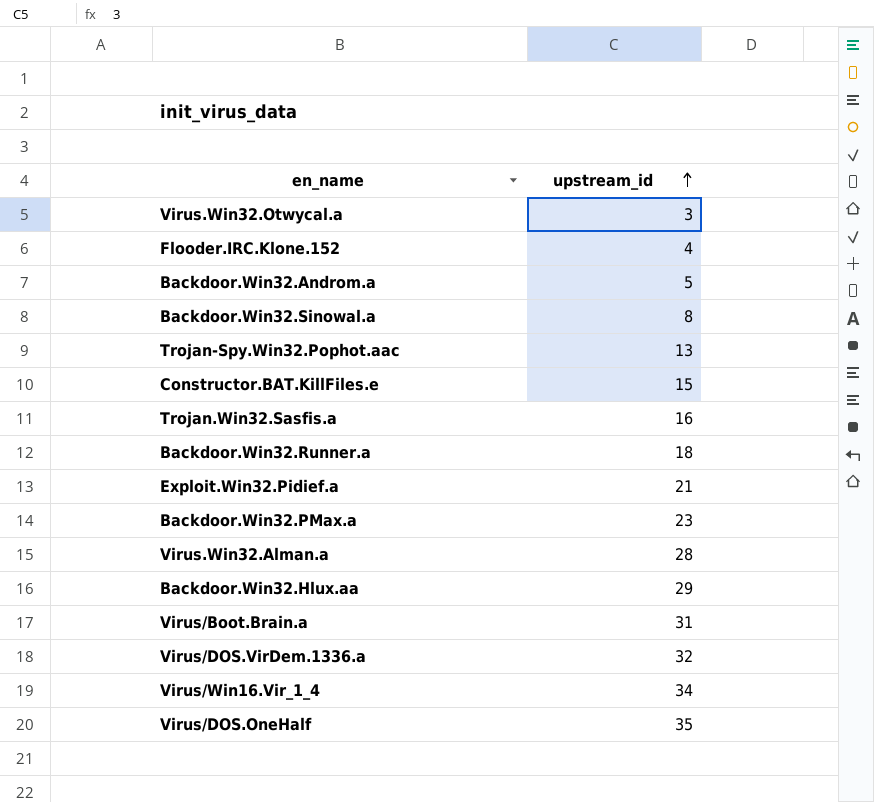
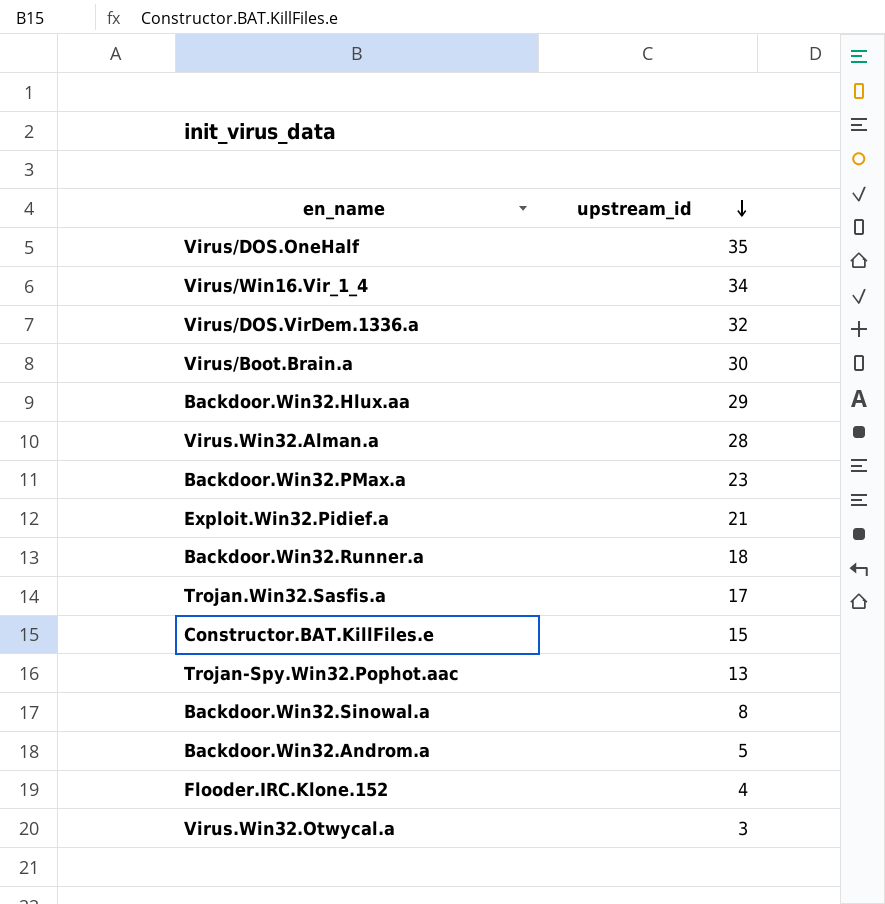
row order: upstream_id ascending -> upstream_id descending
Virus/Boot.Brain.a | upstream_id: 31 -> 30
Trojan.Win32.Sasfis.a | upstream_id: 16 -> 17

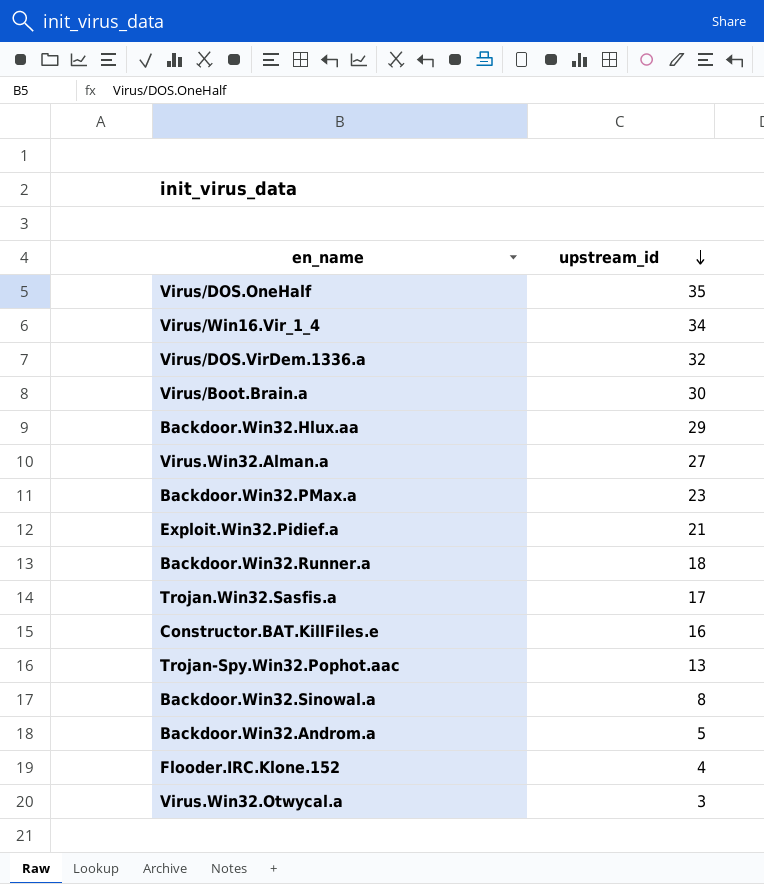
Virus.Win32.Alman.a | upstream_id: 28 -> 27
Constructor.BAT.KillFiles.e | upstream_id: 15 -> 16

